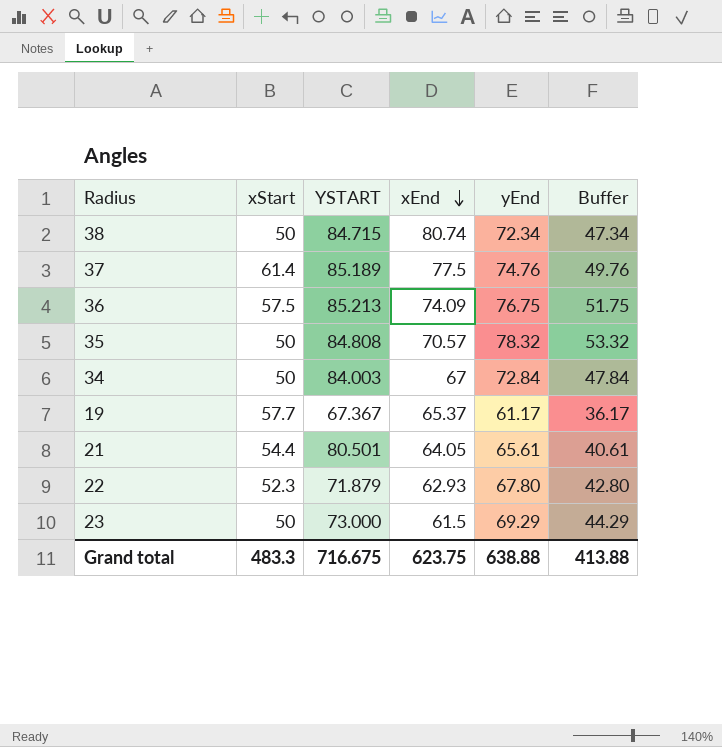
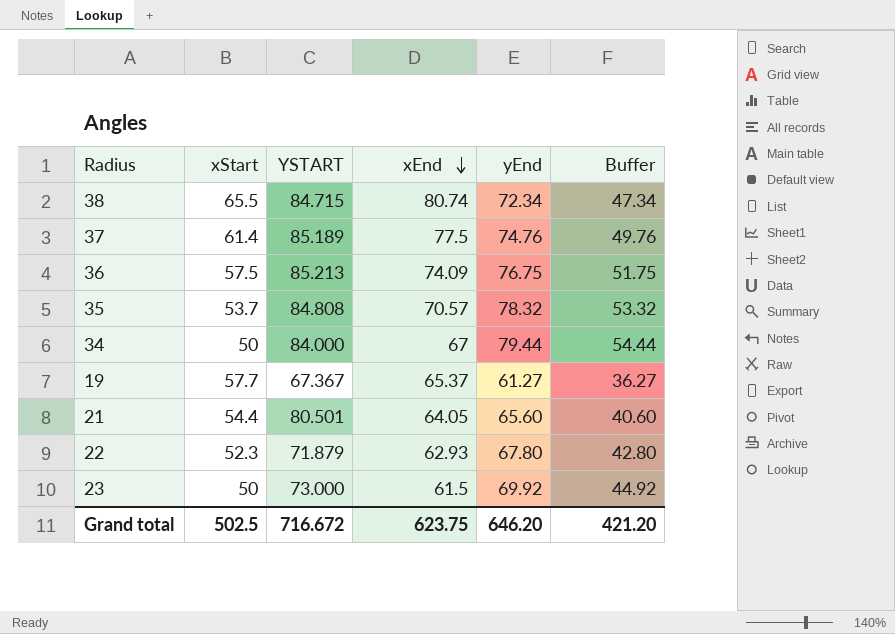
38 | xStart: 50 -> 65.5
35 | xStart: 50 -> 53.7
34 | YSTART: 84.003 -> 84.000
34 | yEnd: 72.84 -> 79.44
34 | Buffer: 47.84 -> 54.44
19 | yEnd: 61.17 -> 61.27
19 | Buffer: 36.17 -> 36.27
21 | yEnd: 65.61 -> 65.60
21 | Buffer: 40.61 -> 40.60
23 | yEnd: 69.29 -> 69.92
23 | Buffer: 44.29 -> 44.92
Grand total | xStart: 483.3 -> 502.5
Grand total | YSTART: 716.675 -> 716.672
Grand total | yEnd: 638.88 -> 646.20
Grand total | Buffer: 413.88 -> 421.20

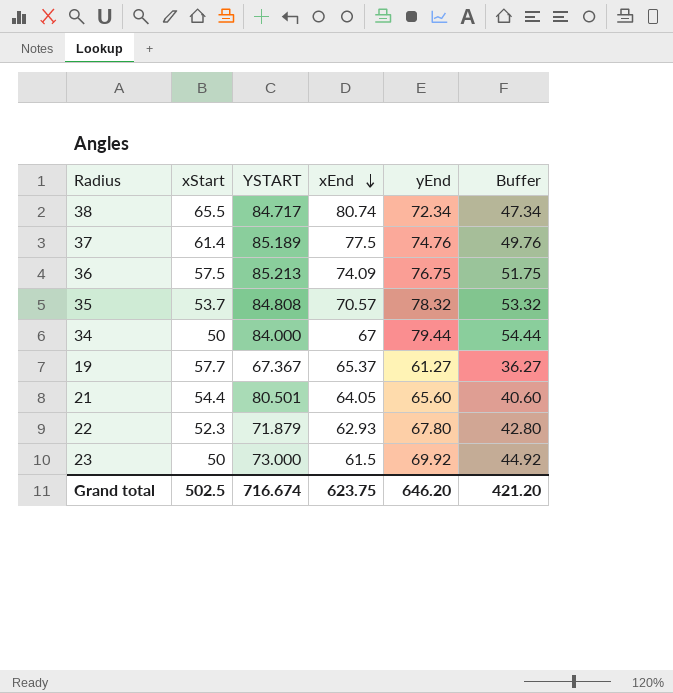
38 | YSTART: 84.715 -> 84.717
Grand total | YSTART: 716.672 -> 716.674

